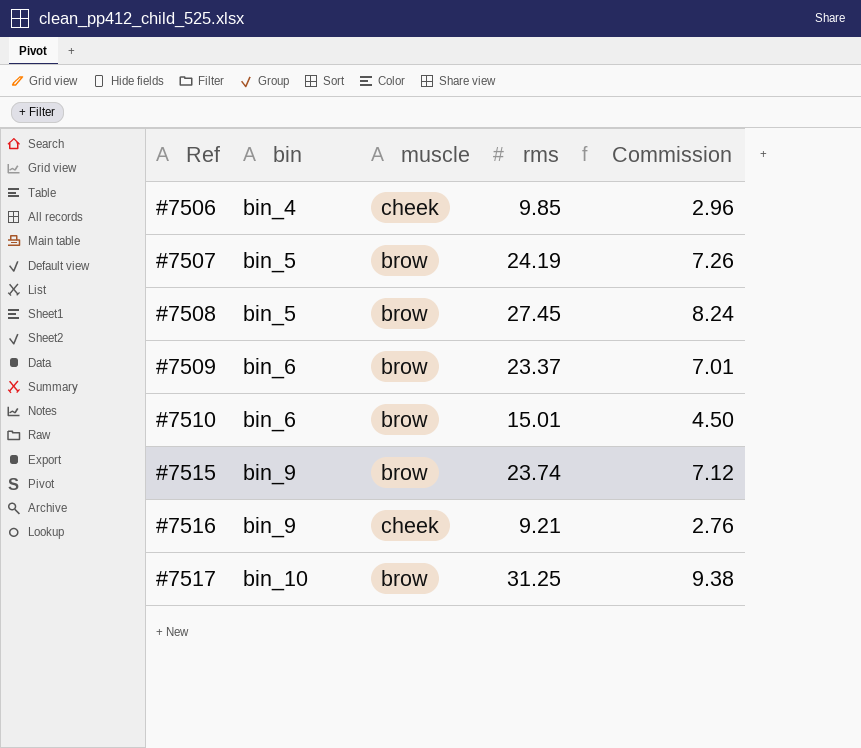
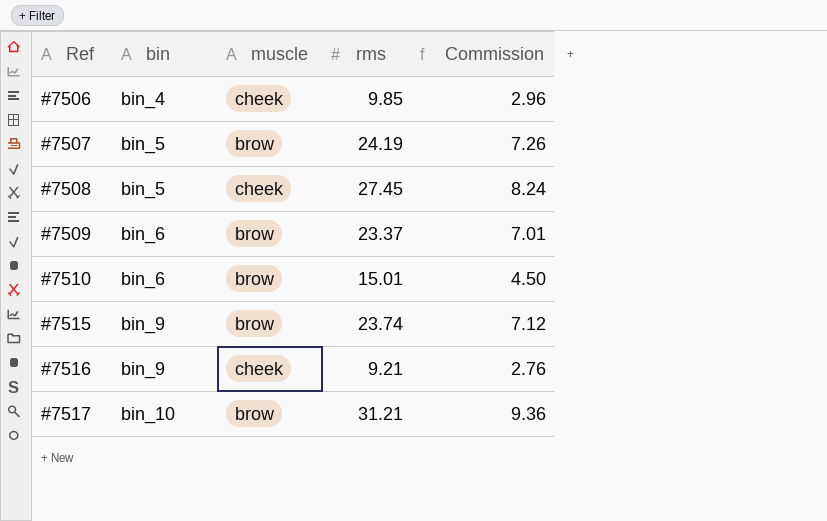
#7508 | muscle: brow -> cheek
#7517 | rms: 31.25 -> 31.21
#7517 | Commission: 9.38 -> 9.36

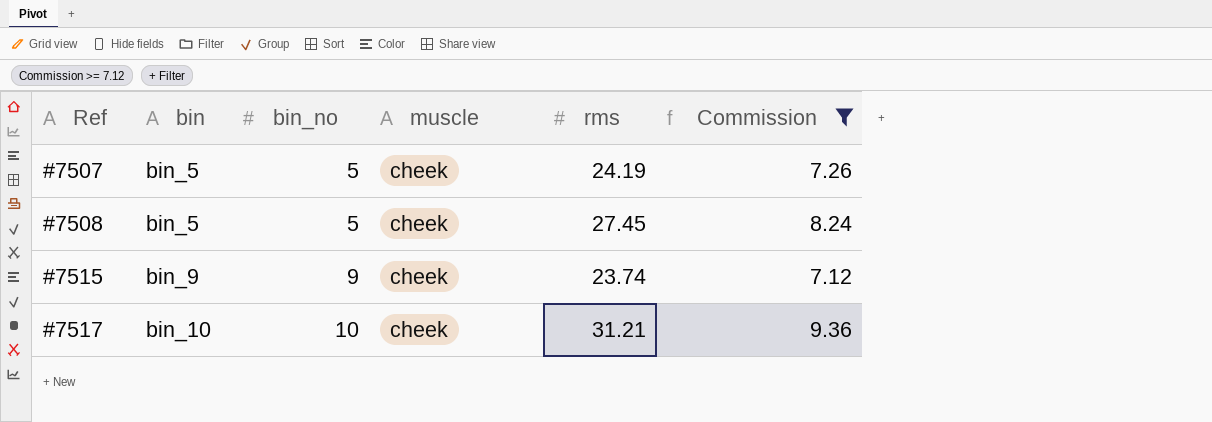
filter: none -> Commission >= 7.12
column bin_no | position: none -> 3
#7507 | muscle: brow -> cheek
#7515 | muscle: brow -> cheek
#7517 | muscle: brow -> cheek

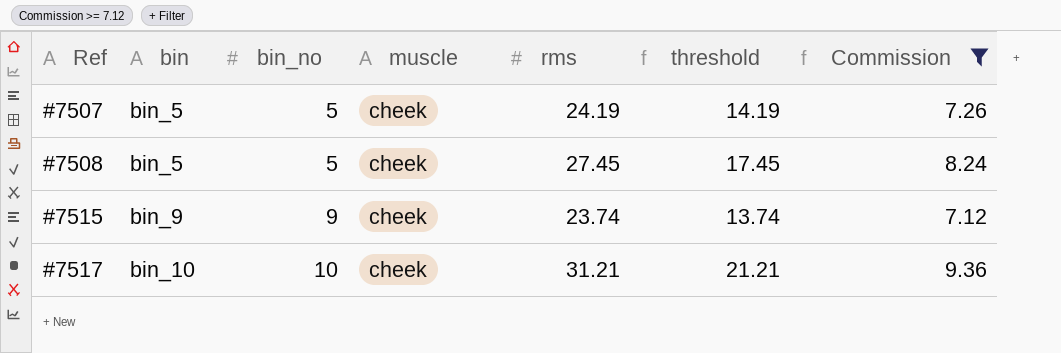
column threshold | formula: none -> [rms] - 10

